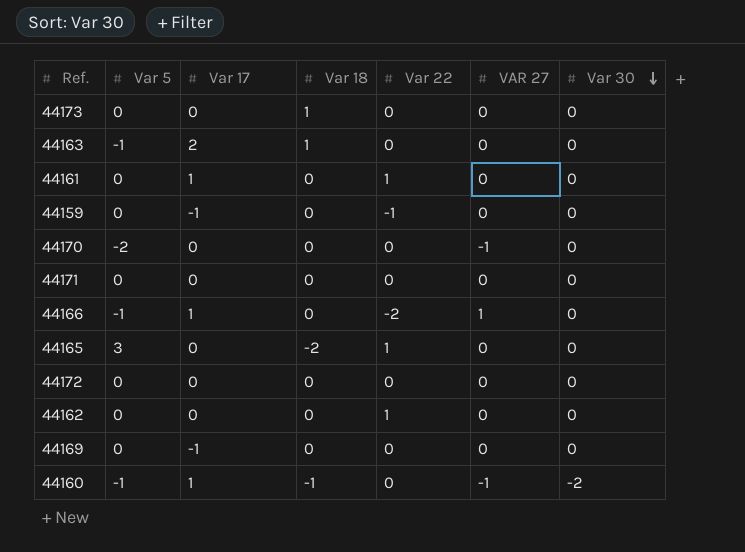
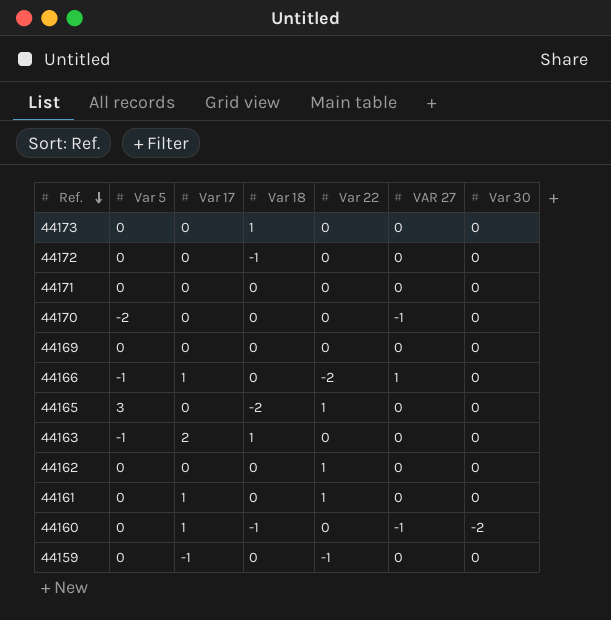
row order: Var 30 descending -> Ref. descending
44172 | Var 18: 0 -> -1
44169 | Var 17: -1 -> 0
44160 | Var 5: -1 -> 0

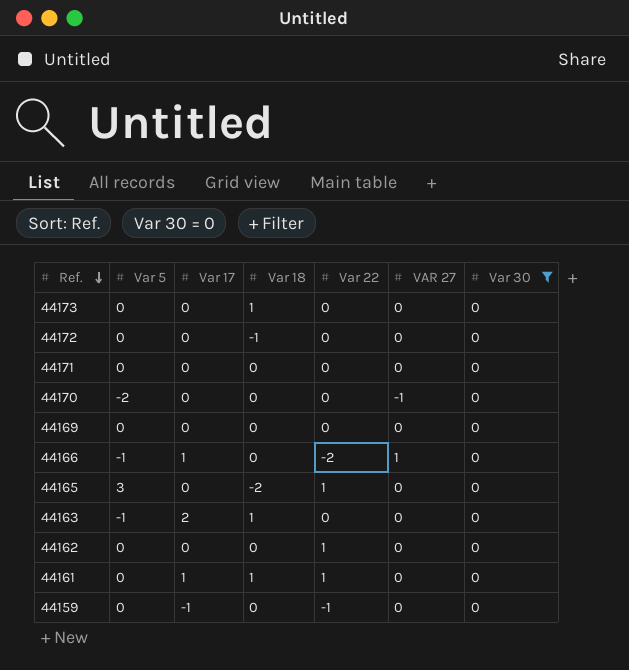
filter: none -> Var 30 = 0
44161 | Var 18: 0 -> 1

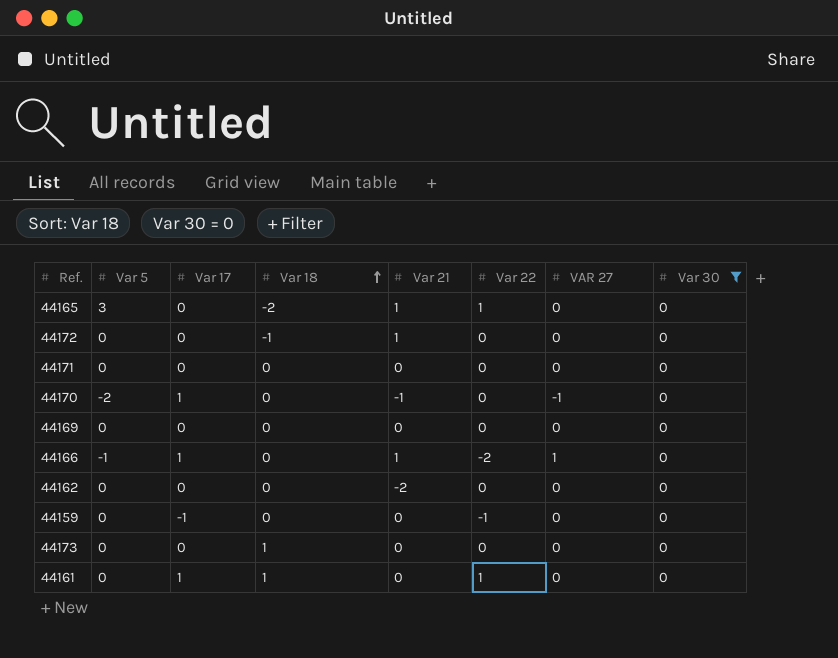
row order: Ref. descending -> Var 18 ascending
column Var 21 | position: none -> 5
row 44163: -1 | 2 | 1 | 0 | 0 | 0 -> none
44170 | Var 17: 0 -> 1
44162 | Var 22: 1 -> 0

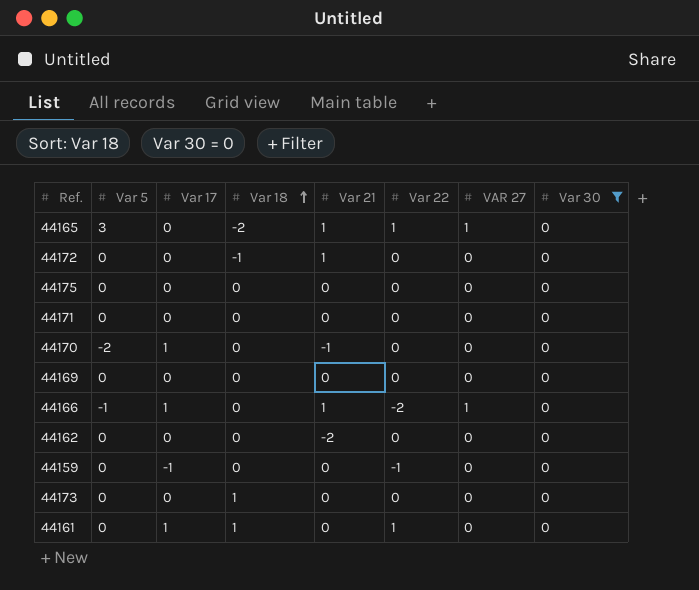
44165 | VAR 27: 0 -> 1
row 44175: none -> 0 | 0 | 0 | 0 | 0 | 0 | 0
44170 | VAR 27: -1 -> 0

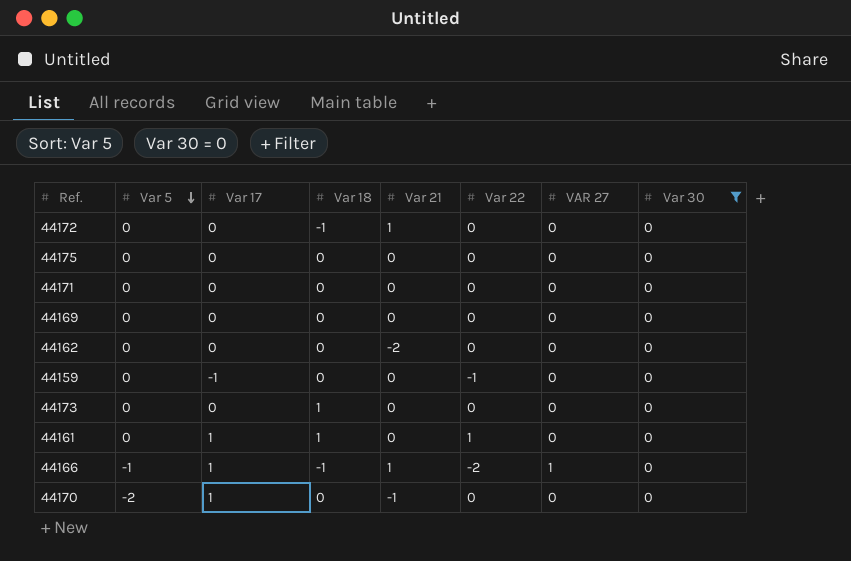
row order: Var 18 ascending -> Var 5 descending
row 44165: 3 | 0 | -2 | 1 | 1 | 1 | 0 -> none
44166 | Var 18: 0 -> -1

